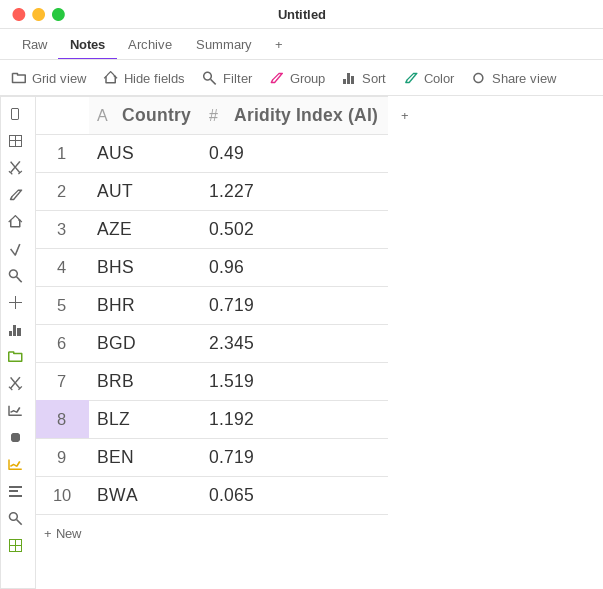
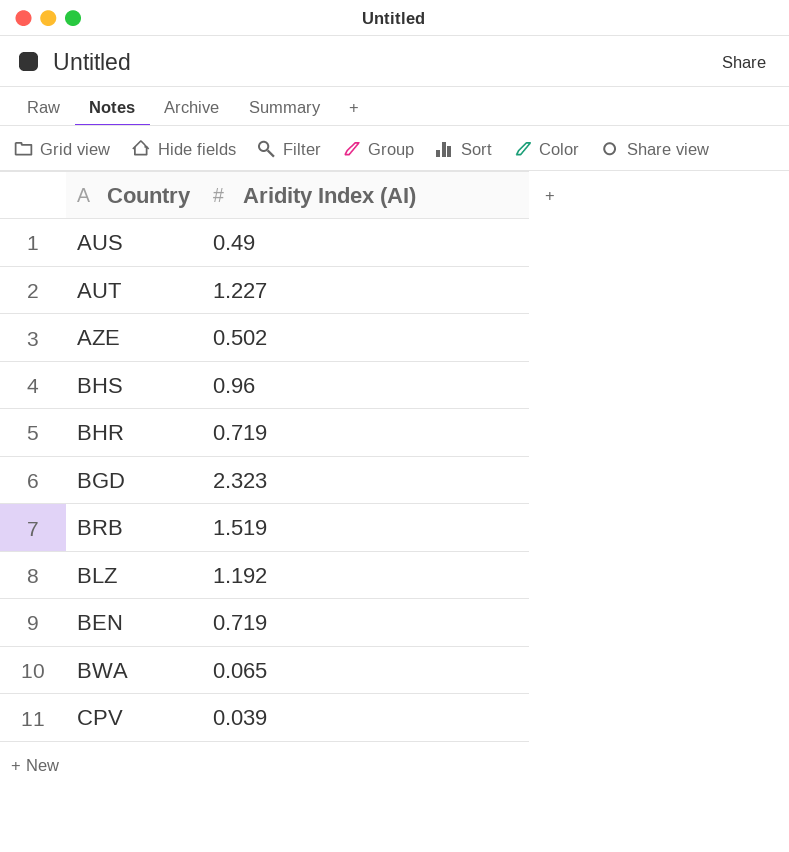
BGD | Aridity Index (AI): 2.345 -> 2.323
row CPV: none -> 0.039

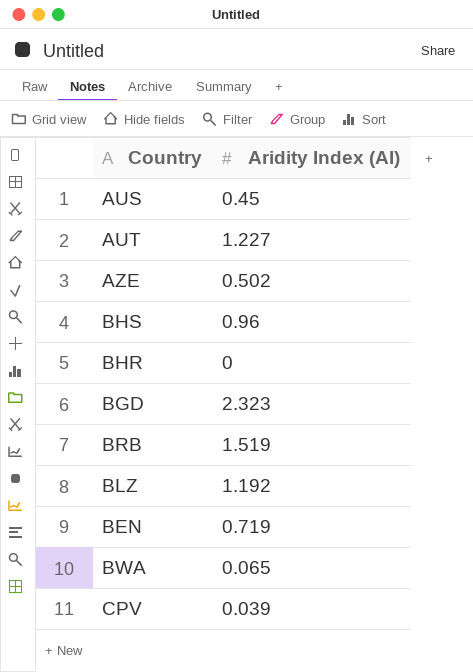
AUS | Aridity Index (AI): 0.49 -> 0.45
BHR | Aridity Index (AI): 0.719 -> 0

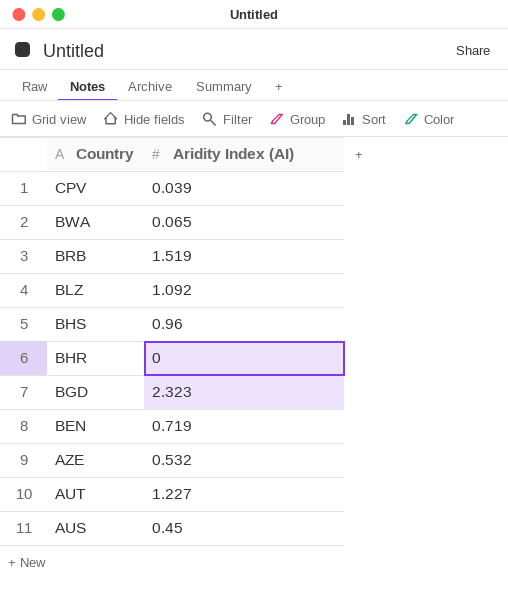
row order: none -> Country descending
BLZ | Aridity Index (AI): 1.192 -> 1.092
AZE | Aridity Index (AI): 0.502 -> 0.532

